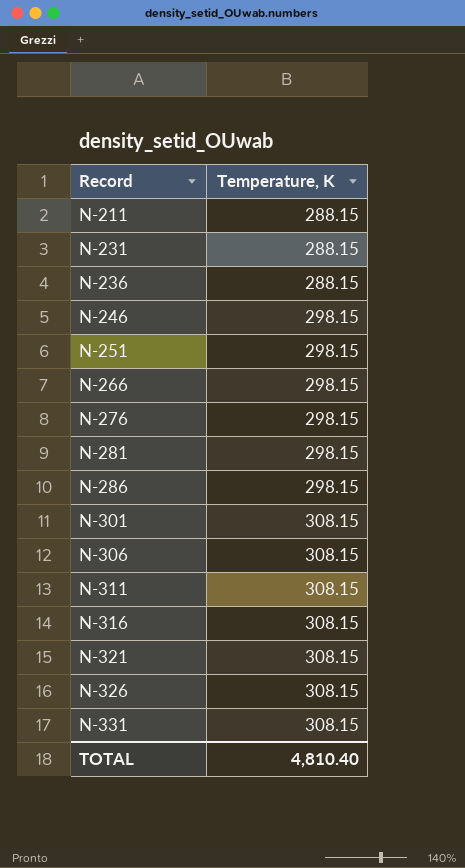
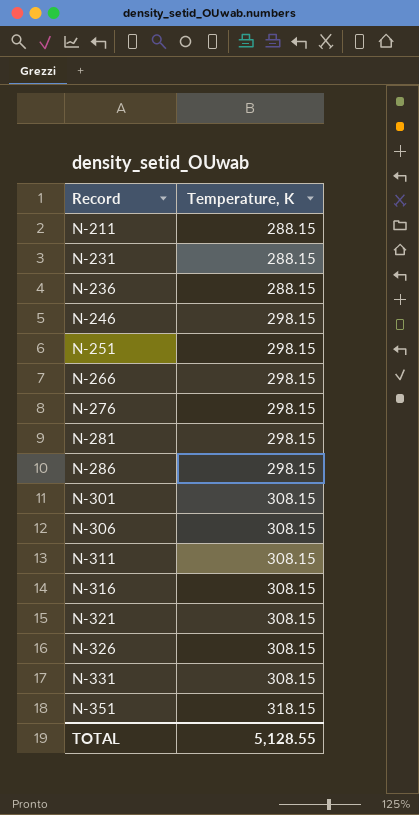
row N-351: none -> 318.15
TOTAL | Temperature, K: 4,810.40 -> 5,128.55

